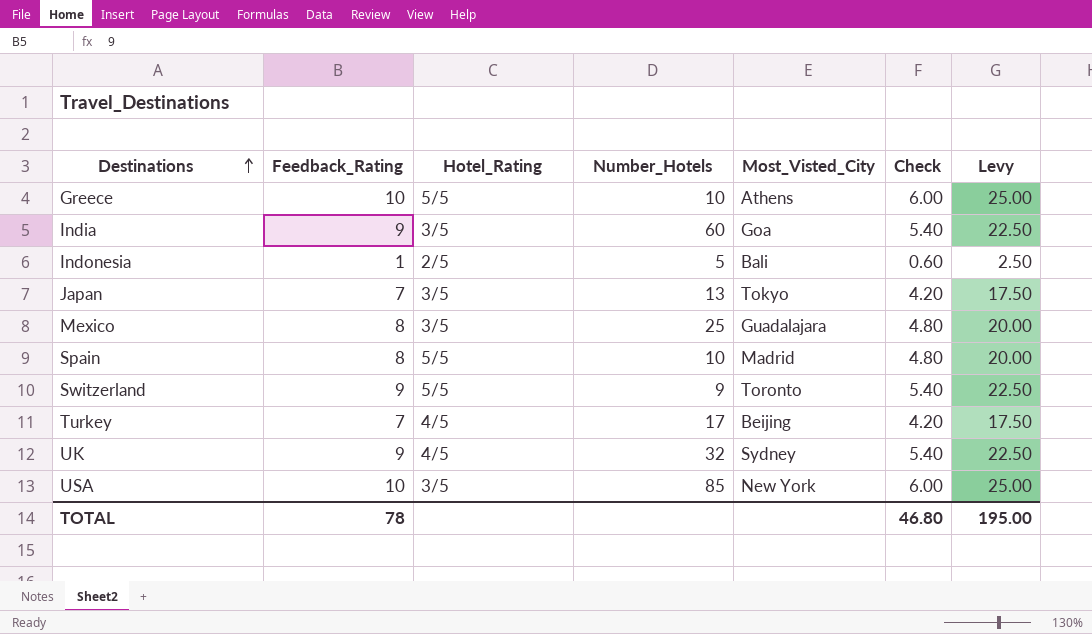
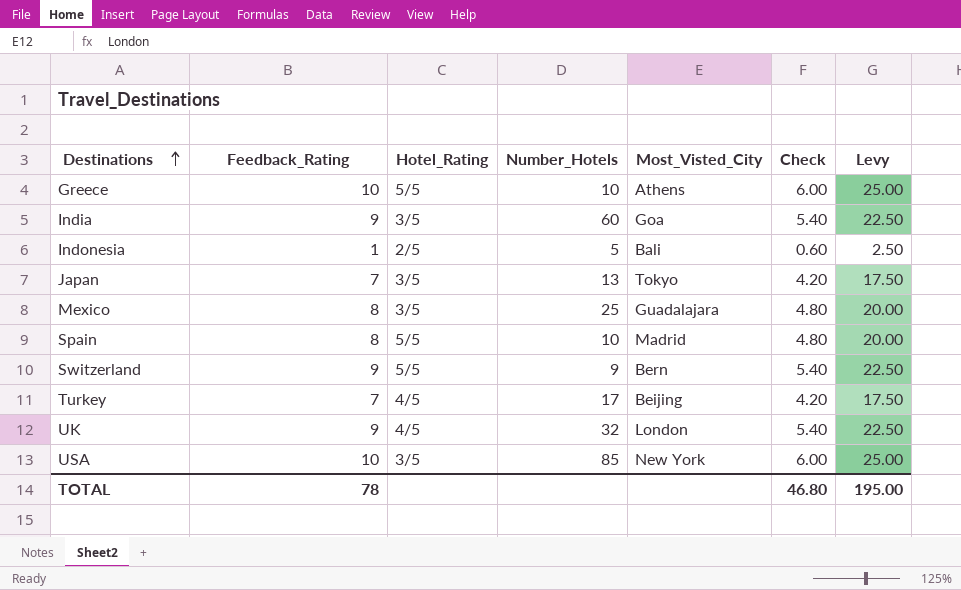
Switzerland | Most_Visted_City: Toronto -> Bern
UK | Most_Visted_City: Sydney -> London

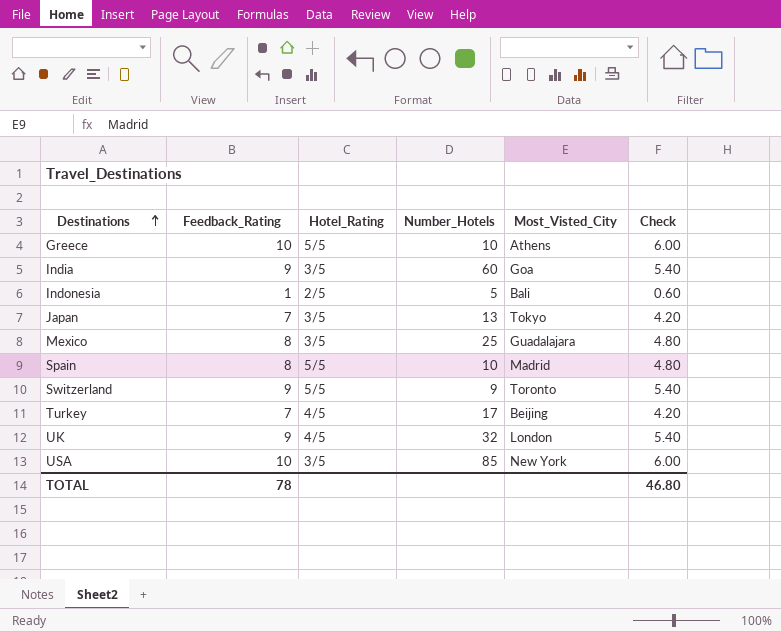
column Levy | formula: [Feedback_Rating] * 2.5 -> none
Switzerland | Most_Visted_City: Bern -> Toronto

